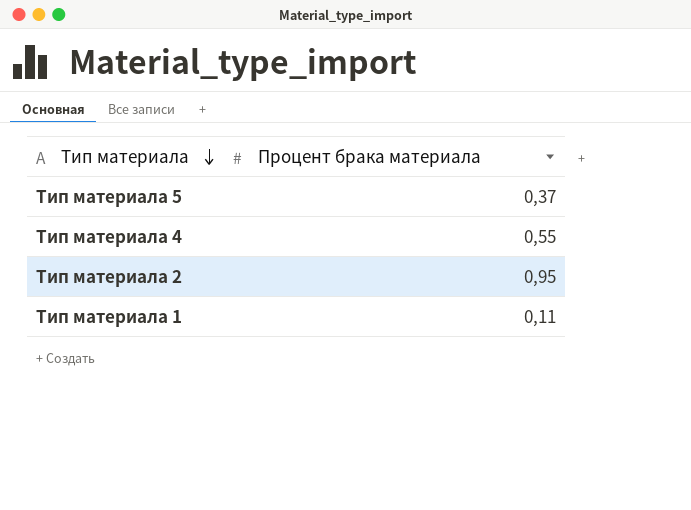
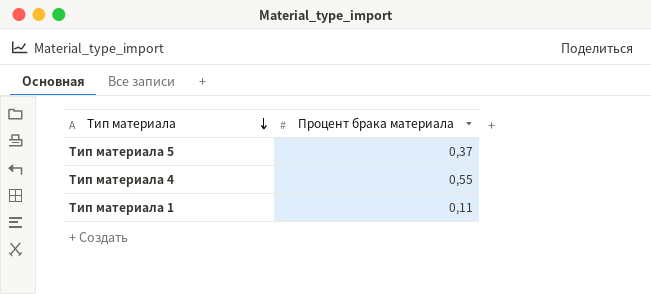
row Тип материала 2: 0,95 -> none

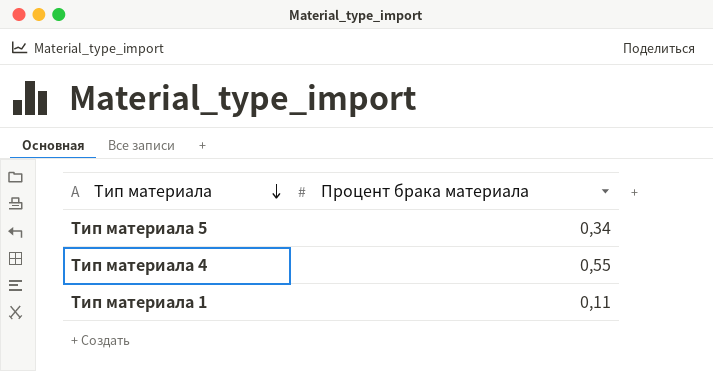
Тип материала 5 | Процент брака материала: 0,37 -> 0,34

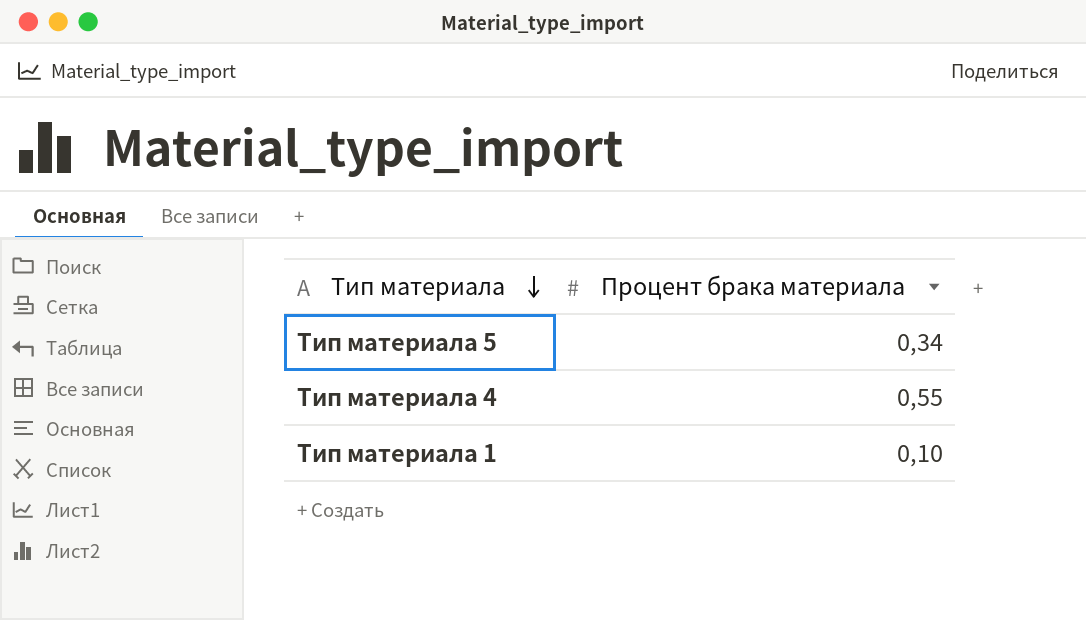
Тип материала 1 | Процент брака материала: 0,11 -> 0,10

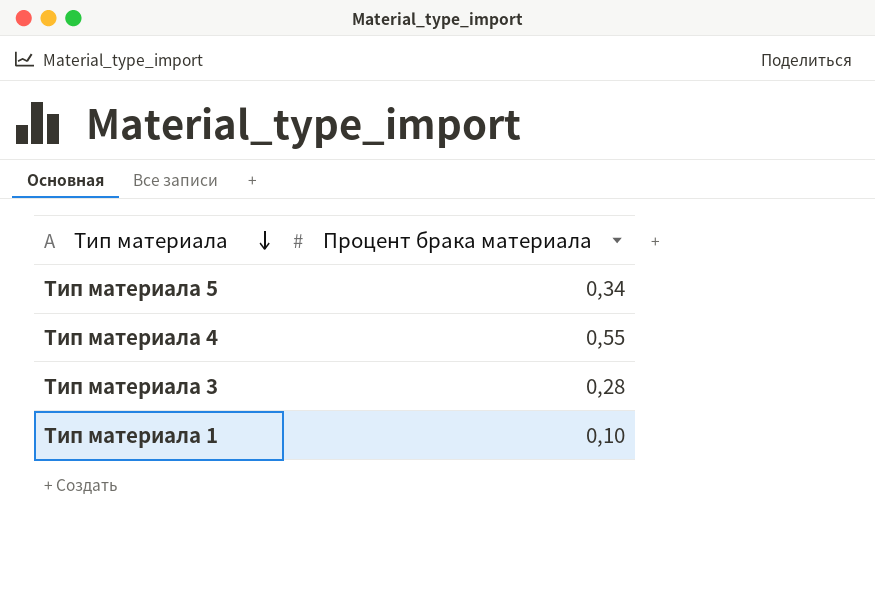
row Тип материала 3: none -> 0,28

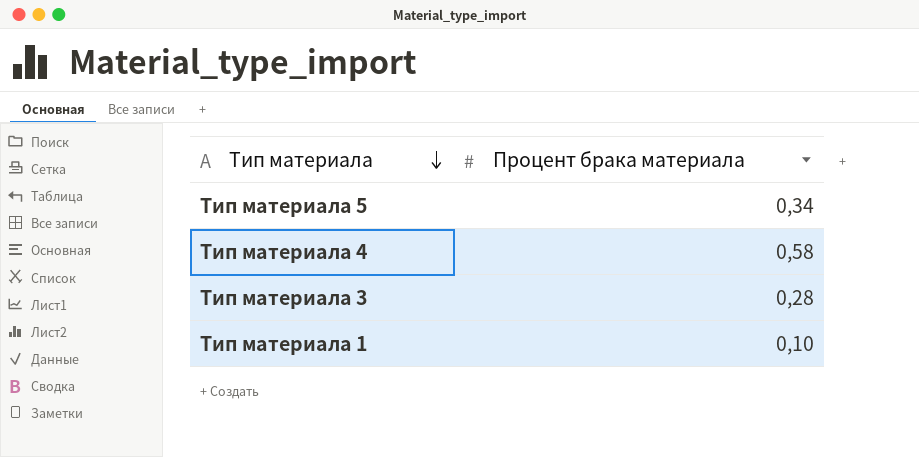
Тип материала 4 | Процент брака материала: 0,55 -> 0,58

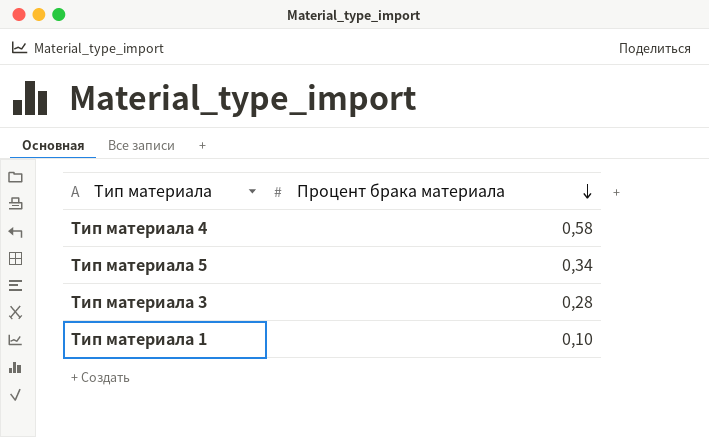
row order: Тип материала descending -> Процент брака материала descending

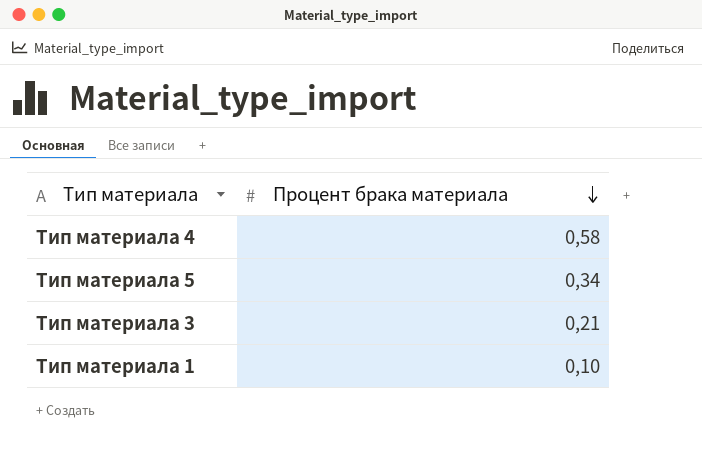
Тип материала 3 | Процент брака материала: 0,28 -> 0,21

